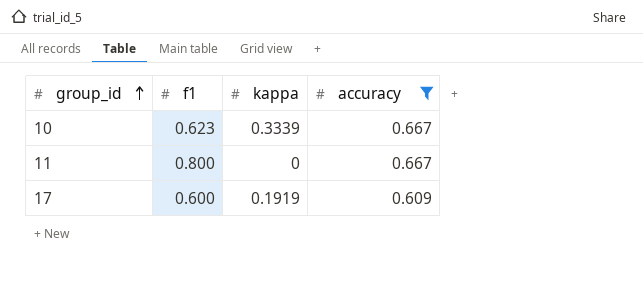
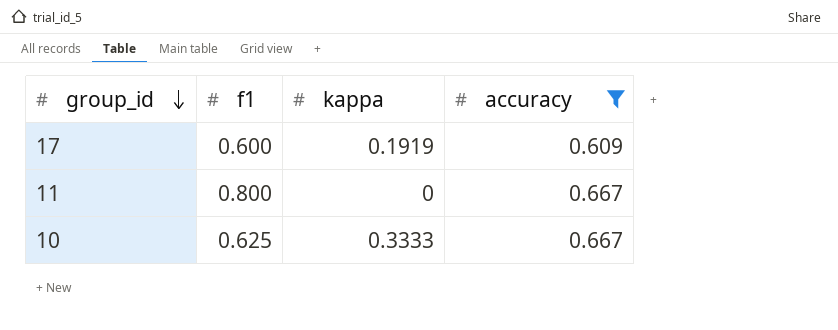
row order: group_id ascending -> group_id descending
10 | f1: 0.623 -> 0.625
10 | kappa: 0.3339 -> 0.3333

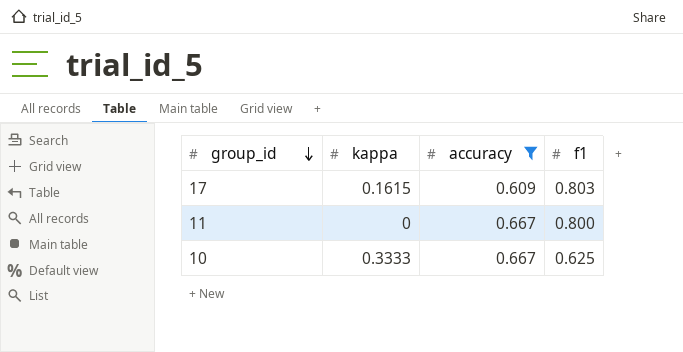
column f1 | position: 2 -> 4
17 | kappa: 0.1919 -> 0.1615
17 | f1: 0.600 -> 0.803

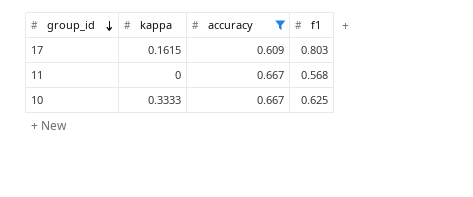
11 | f1: 0.800 -> 0.568

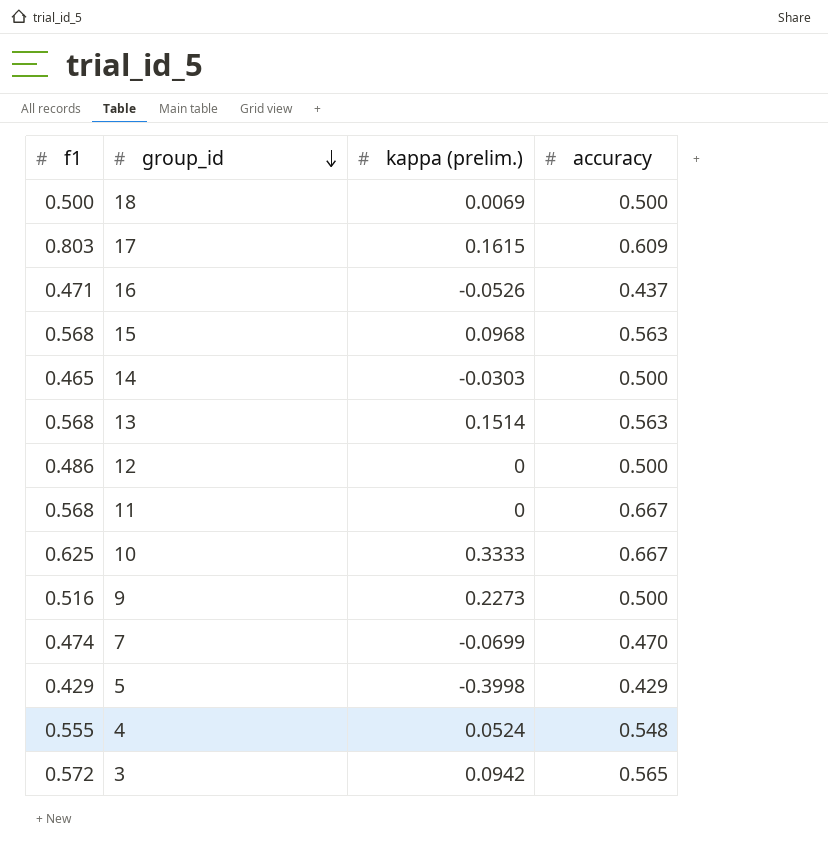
filter: accuracy >= 0.609 -> none
column f1 | position: 4 -> 1
column name: kappa -> kappa (prelim.)

